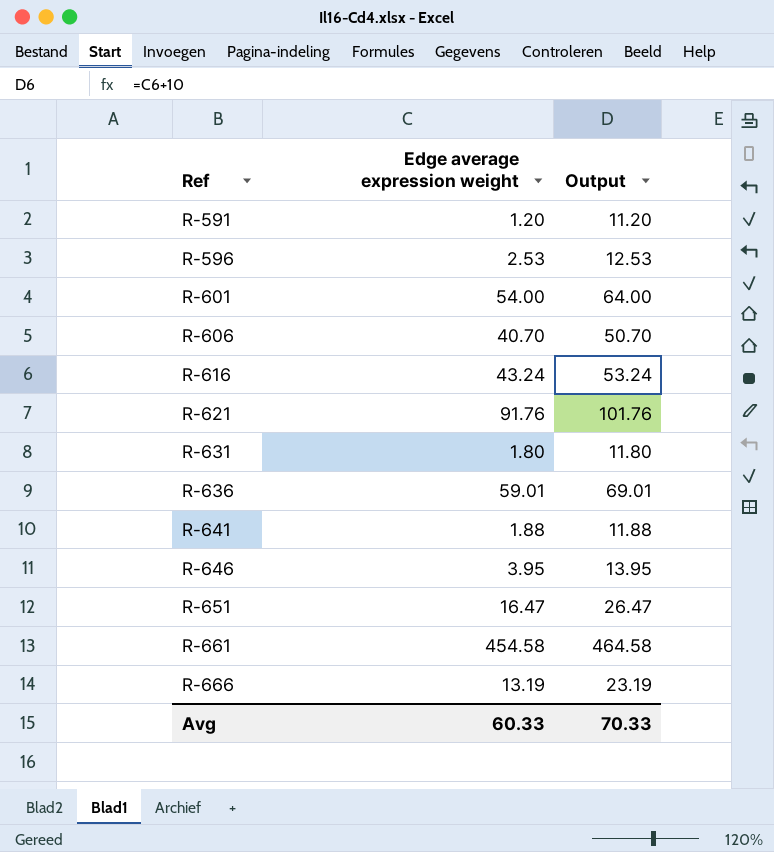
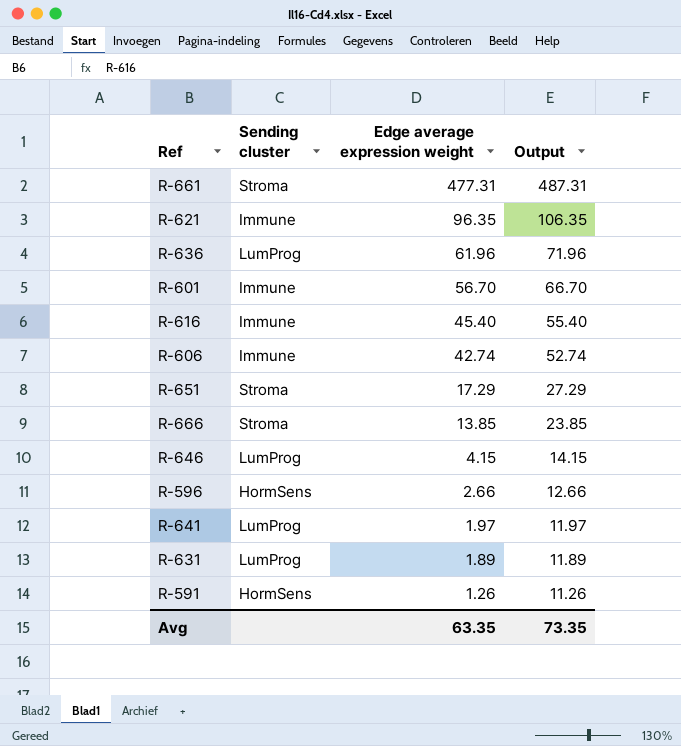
row order: Ref ascending -> Edge average expression weight descending
column Sending cluster | position: none -> 2
R-661 | Edge average expression weight: 454.58 -> 477.31
R-661 | Output: 464.58 -> 487.31
R-621 | Edge average expression weight: 91.76 -> 96.35
R-621 | Output: 101.76 -> 106.35
R-636 | Edge average expression weight: 59.01 -> 61.96
R-636 | Output: 69.01 -> 71.96
R-601 | Edge average expression weight: 54.00 -> 56.70
R-601 | Output: 64.00 -> 66.70
R-616 | Edge average expression weight: 43.24 -> 45.40
R-616 | Output: 53.24 -> 55.40
R-606 | Edge average expression weight: 40.70 -> 42.74
R-606 | Output: 50.70 -> 52.74
R-651 | Edge average expression weight: 16.47 -> 17.29
R-651 | Output: 26.47 -> 27.29
R-666 | Edge average expression weight: 13.19 -> 13.85
R-666 | Output: 23.19 -> 23.85
R-646 | Edge average expression weight: 3.95 -> 4.15
R-646 | Output: 13.95 -> 14.15
R-596 | Edge average expression weight: 2.53 -> 2.66
R-596 | Output: 12.53 -> 12.66
R-641 | Edge average expression weight: 1.88 -> 1.97
R-641 | Output: 11.88 -> 11.97
R-631 | Edge average expression weight: 1.80 -> 1.89
R-631 | Output: 11.80 -> 11.89
R-591 | Edge average expression weight: 1.20 -> 1.26
R-591 | Output: 11.20 -> 11.26
Avg | Edge average expression weight: 60.33 -> 63.35
Avg | Output: 70.33 -> 73.35

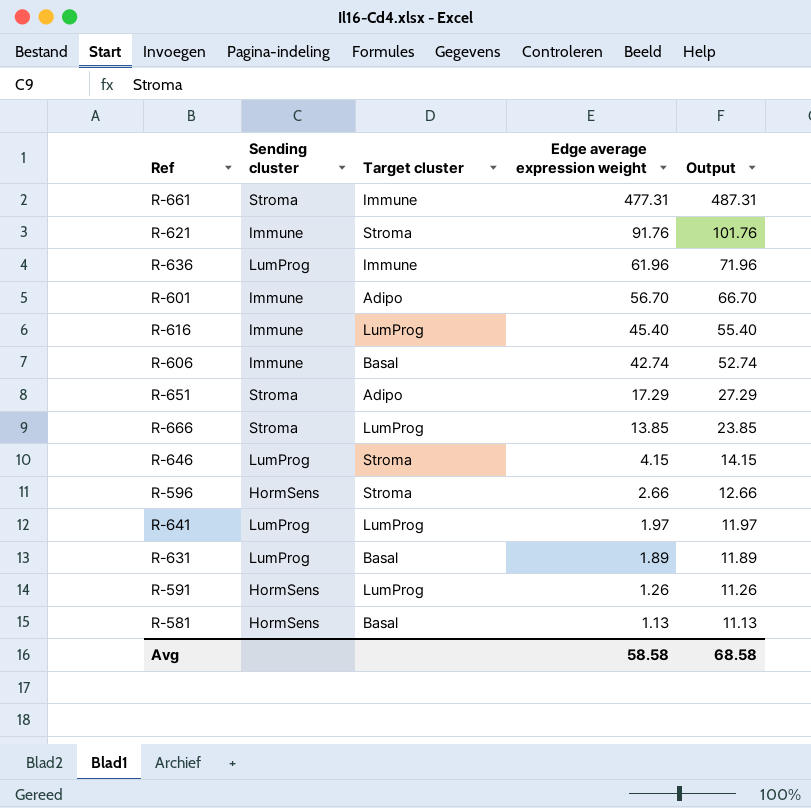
column Target cluster | position: none -> 3
R-621 | Edge average expression weight: 96.35 -> 91.76
R-621 | Output: 106.35 -> 101.76
row R-581: none -> HormSens | Basal | 1.13 | 11.13
Avg | Edge average expression weight: 63.35 -> 58.58
Avg | Output: 73.35 -> 68.58

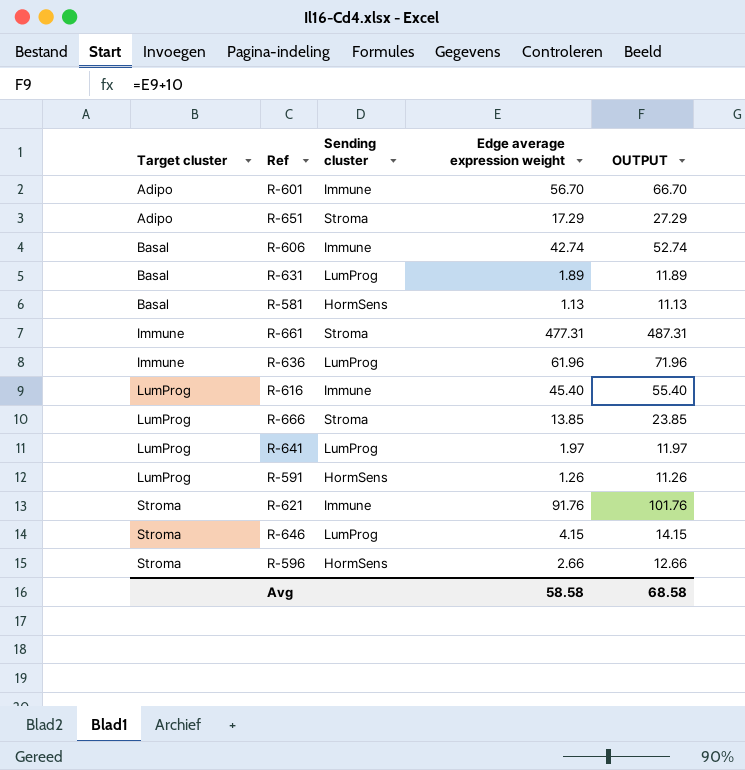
row order: Edge average expression weight descending -> Target cluster ascending
column Target cluster | position: 3 -> 1
column name: Output -> OUTPUT

